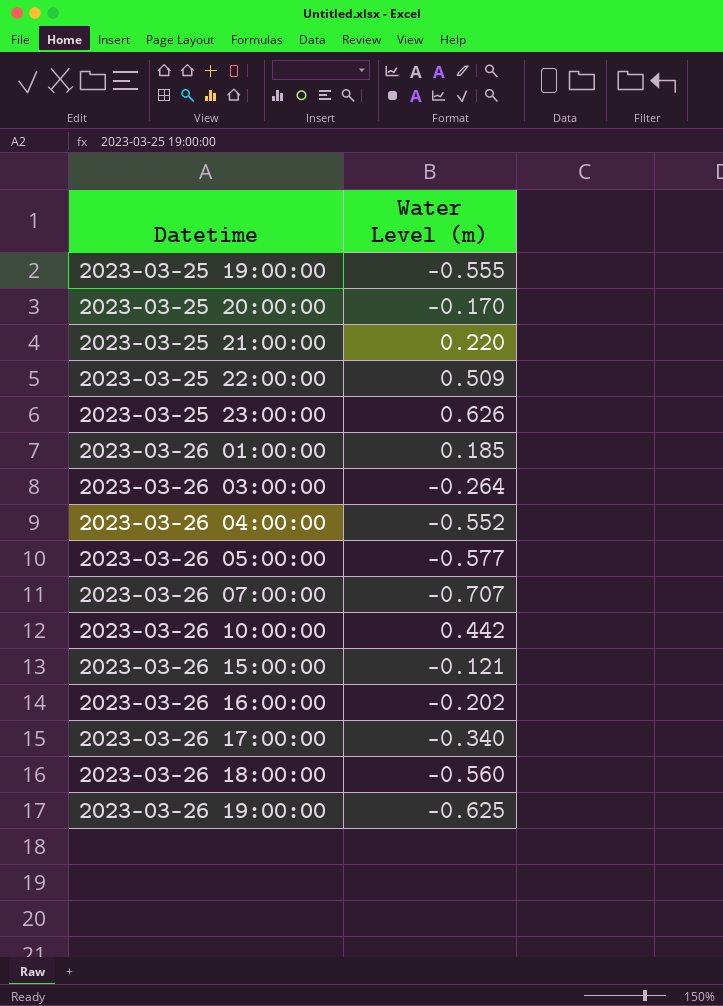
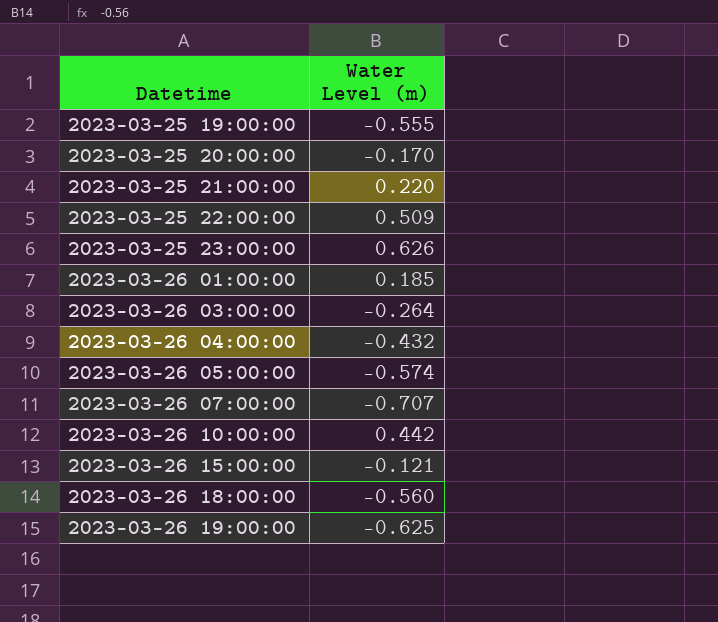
row 2023-03-26 16:00:00: -0.202 -> none
row 2023-03-26 17:00:00: -0.340 -> none
2023-03-26 04:00:00 | Water Level (m): -0.552 -> -0.432
2023-03-26 05:00:00 | Water Level (m): -0.577 -> -0.574

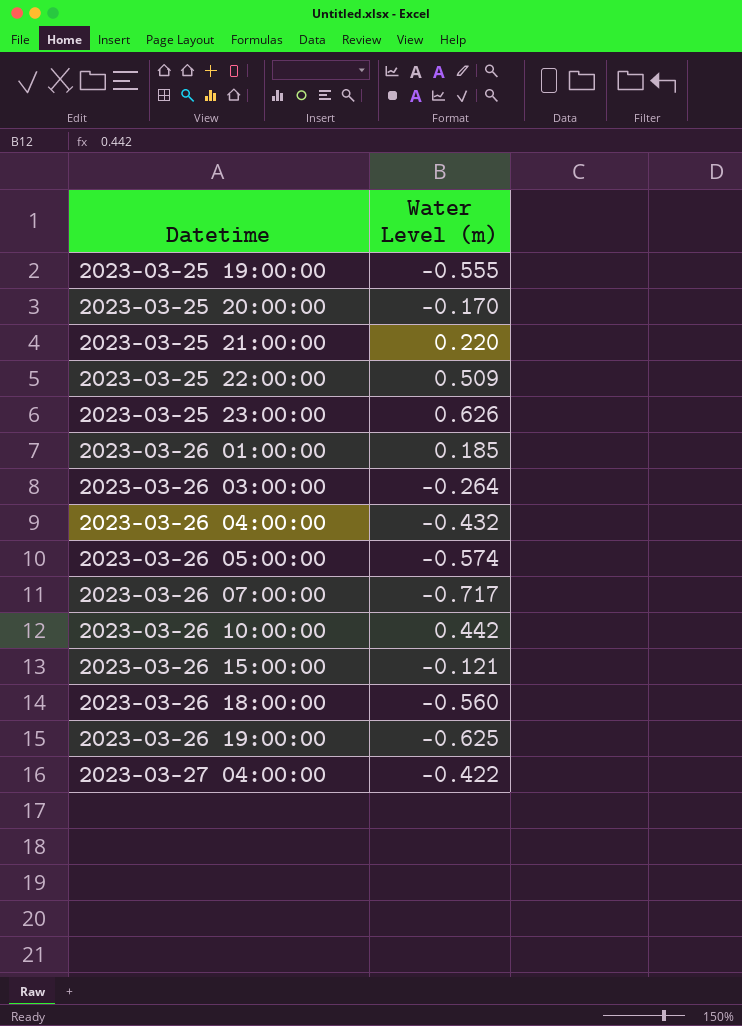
2023-03-26 07:00:00 | Water Level (m): -0.707 -> -0.717
row 2023-03-27 04:00:00: none -> -0.422

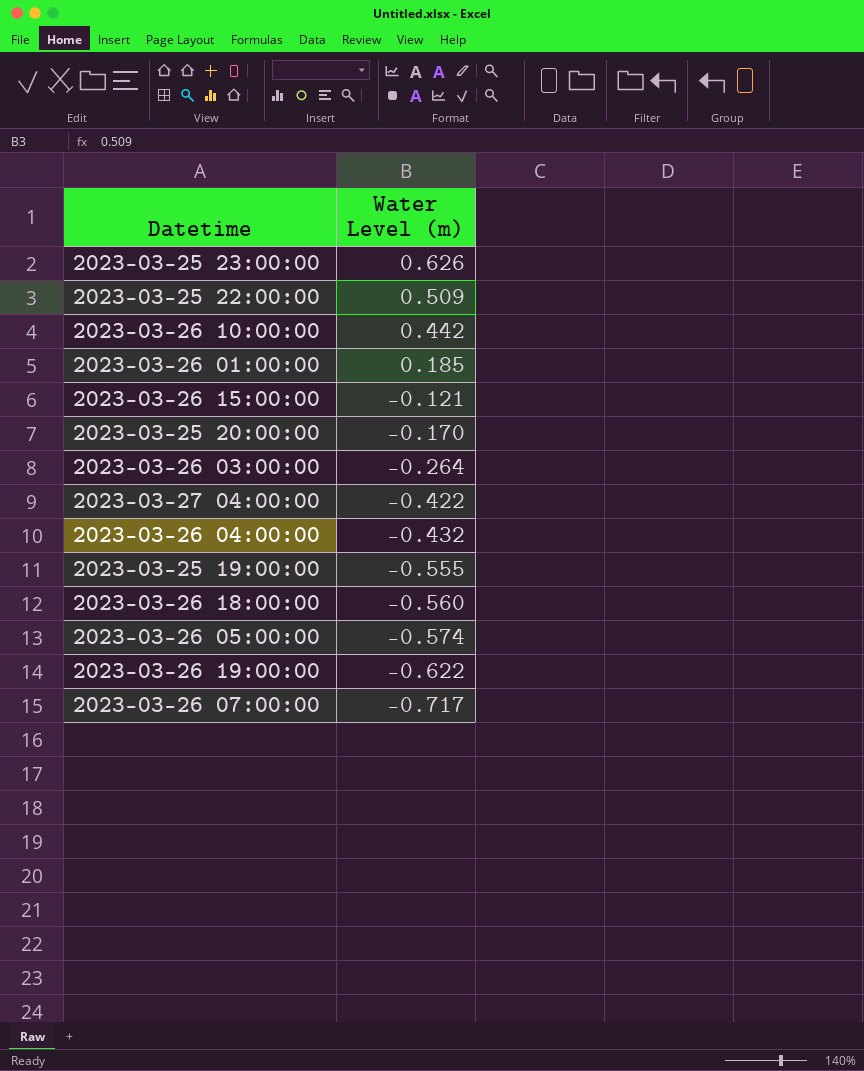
row order: Datetime ascending -> Water Level (m) descending
row 2023-03-25 21:00:00: 0.220 -> none
2023-03-26 19:00:00 | Water Level (m): -0.625 -> -0.622

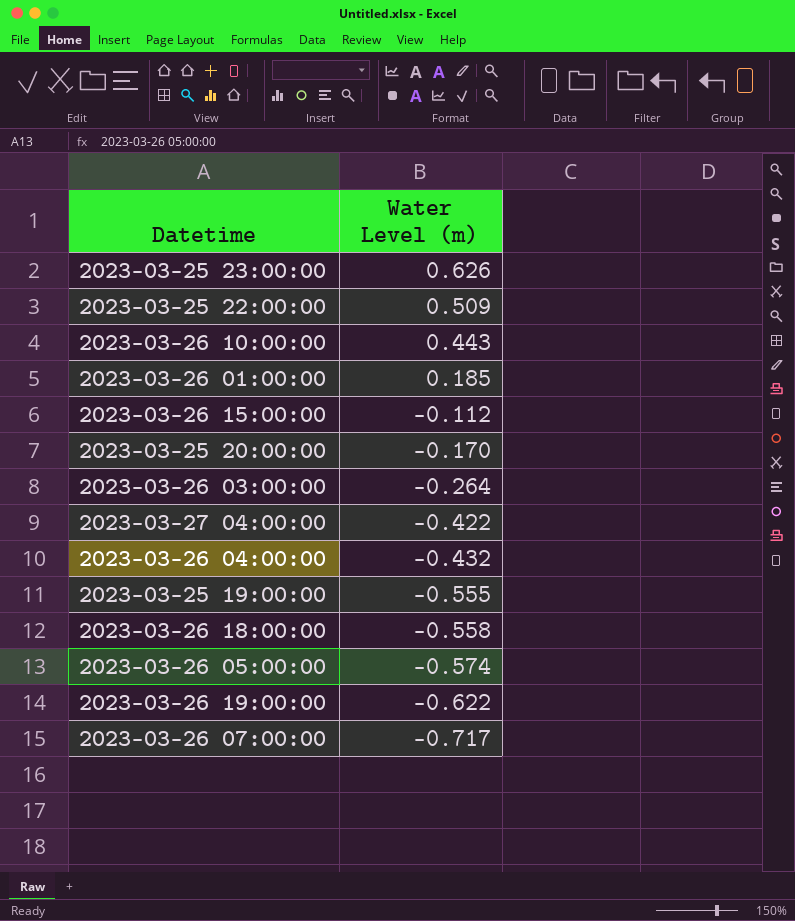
2023-03-26 10:00:00 | Water Level (m): 0.442 -> 0.443
2023-03-26 15:00:00 | Water Level (m): -0.121 -> -0.112
2023-03-26 18:00:00 | Water Level (m): -0.560 -> -0.558

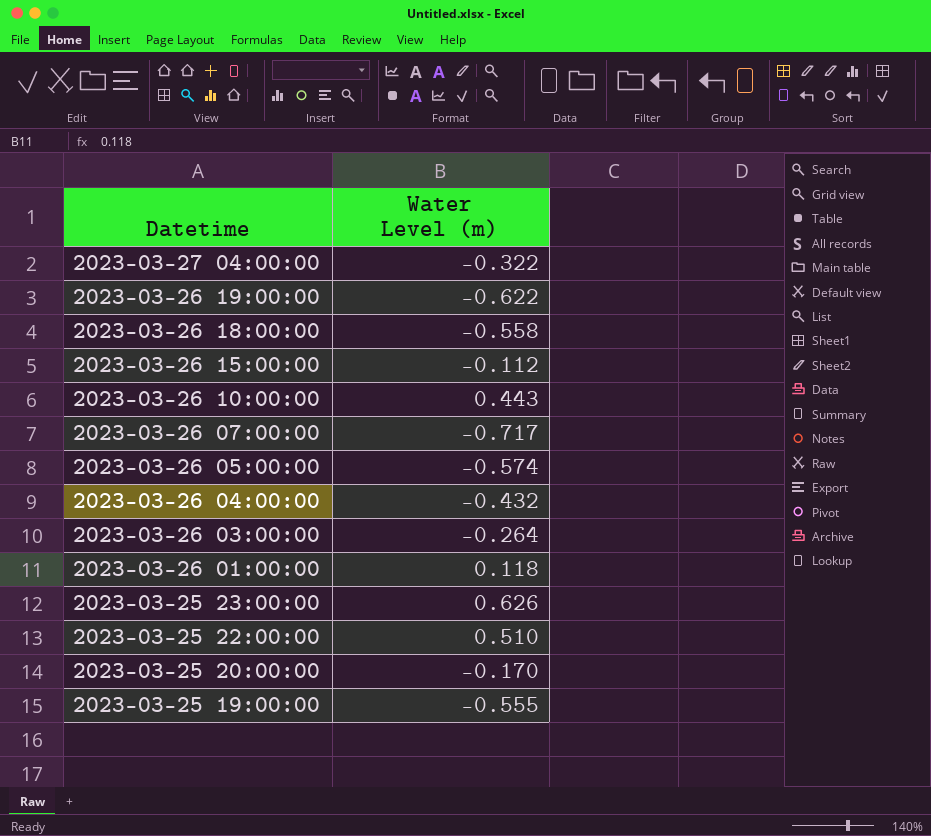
row order: Water Level (m) descending -> Datetime descending
2023-03-27 04:00:00 | Water Level (m): -0.422 -> -0.322
2023-03-26 01:00:00 | Water Level (m): 0.185 -> 0.118
2023-03-25 22:00:00 | Water Level (m): 0.509 -> 0.510

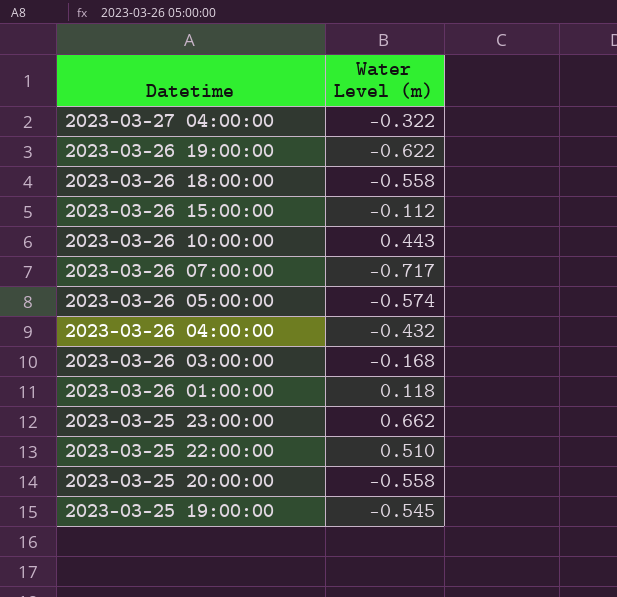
2023-03-26 03:00:00 | Water Level (m): -0.264 -> -0.168
2023-03-25 23:00:00 | Water Level (m): 0.626 -> 0.662
2023-03-25 20:00:00 | Water Level (m): -0.170 -> -0.558
2023-03-25 19:00:00 | Water Level (m): -0.555 -> -0.545

